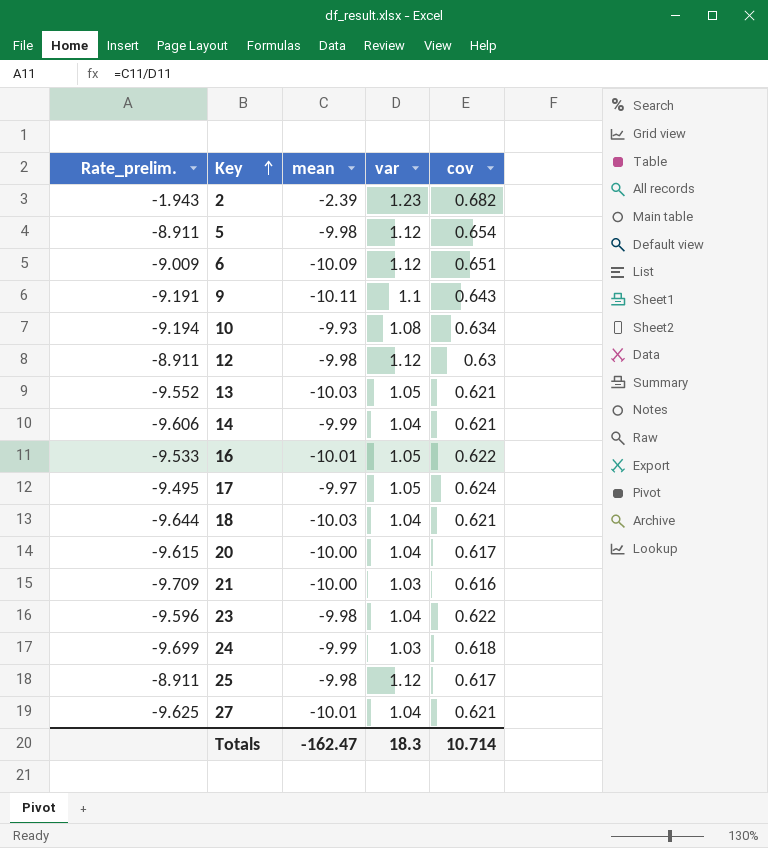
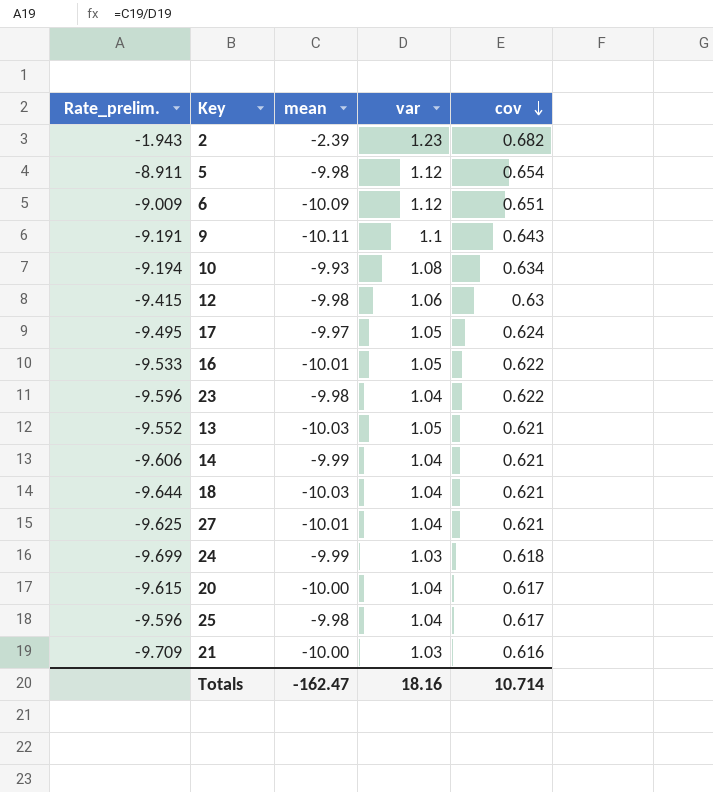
row order: Key ascending -> cov descending
12 | Rate_prelim.: -8.911 -> -9.415
12 | var: 1.12 -> 1.06
25 | Rate_prelim.: -8.911 -> -9.596
25 | var: 1.12 -> 1.04
Totals | var: 18.3 -> 18.16

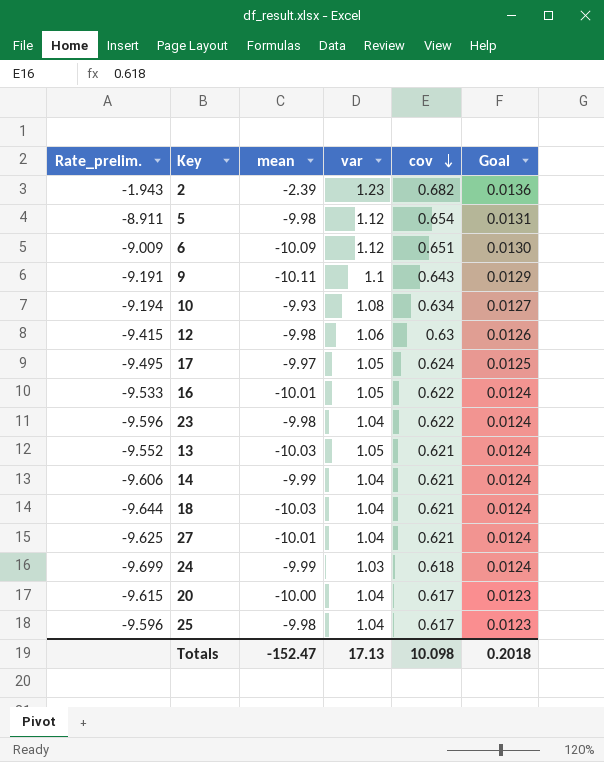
column Goal | formula: none -> [cov] * 0.02
row 21: -9.709 | -10.00 | 1.03 | 0.616 -> none
Totals | mean: -162.47 -> -152.47
Totals | var: 18.16 -> 17.13
Totals | cov: 10.714 -> 10.098

